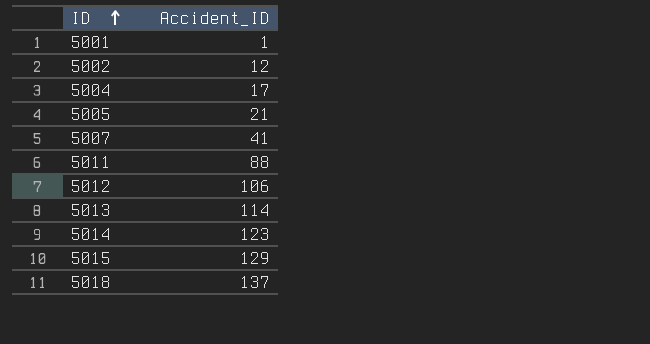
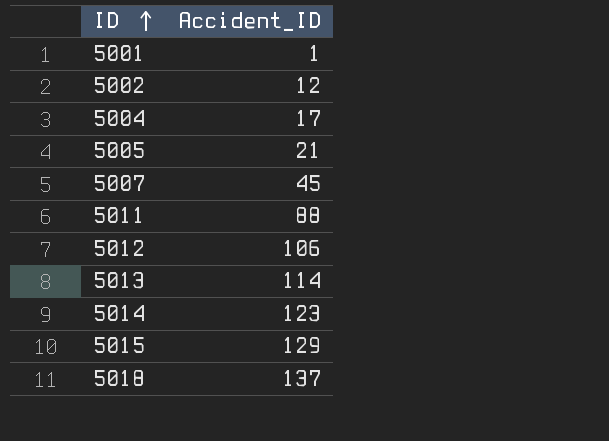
5007 | Accident_ID: 41 -> 45

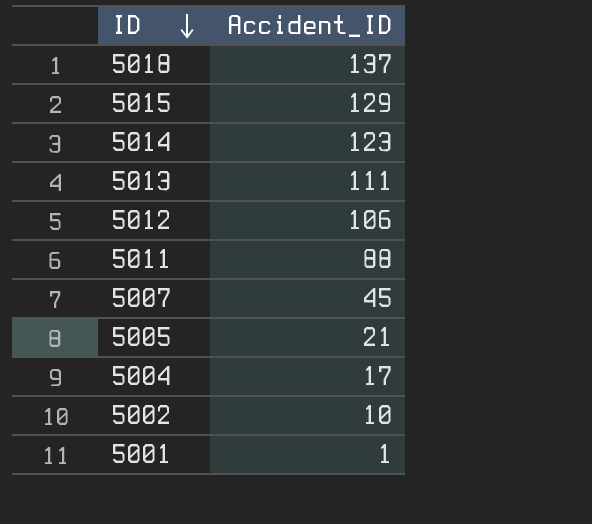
row order: ID ascending -> ID descending
5013 | Accident_ID: 114 -> 111
5002 | Accident_ID: 12 -> 10

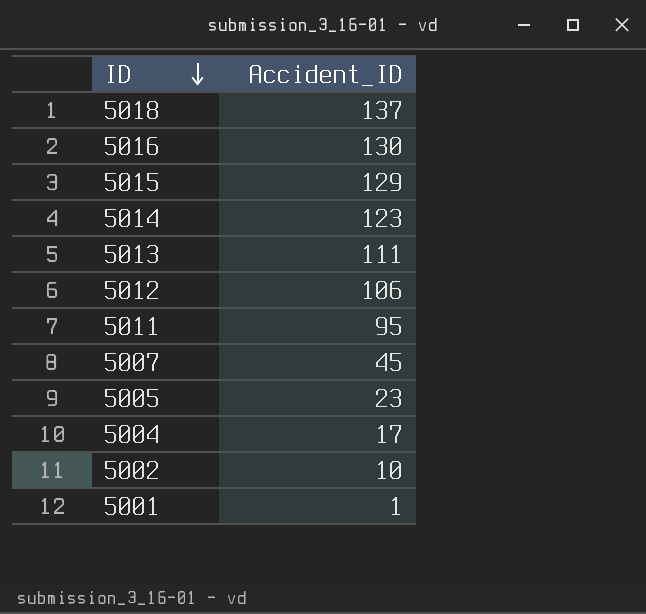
row 5016: none -> 130
5011 | Accident_ID: 88 -> 95
5005 | Accident_ID: 21 -> 23

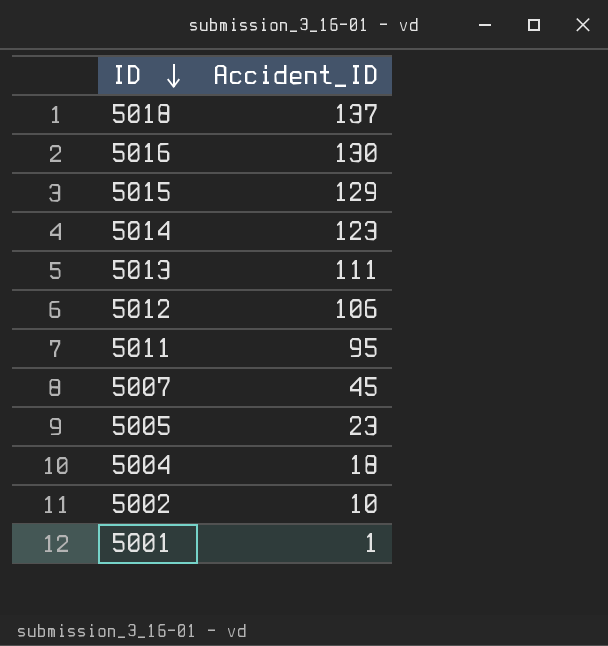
5004 | Accident_ID: 17 -> 18

